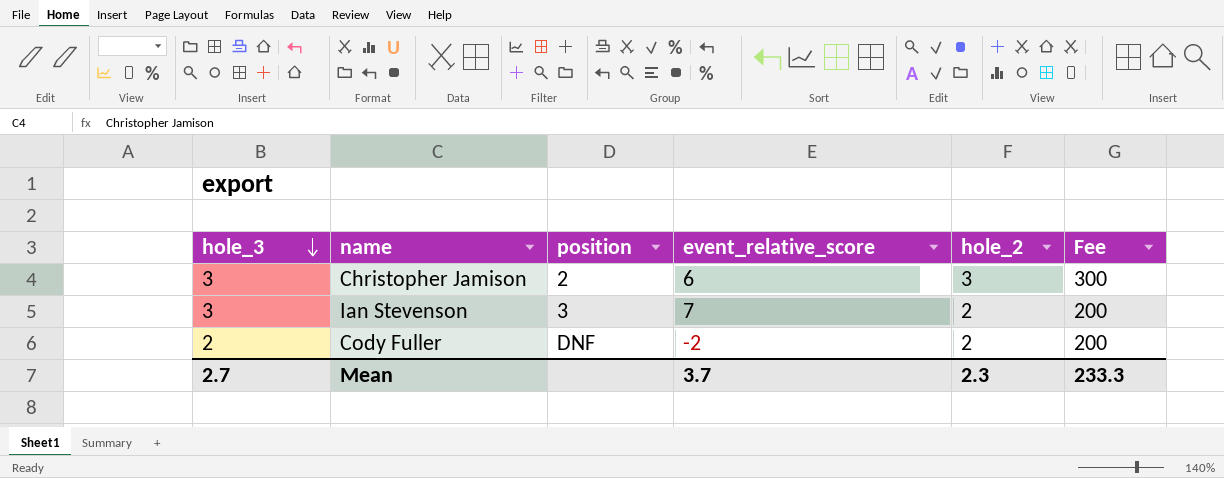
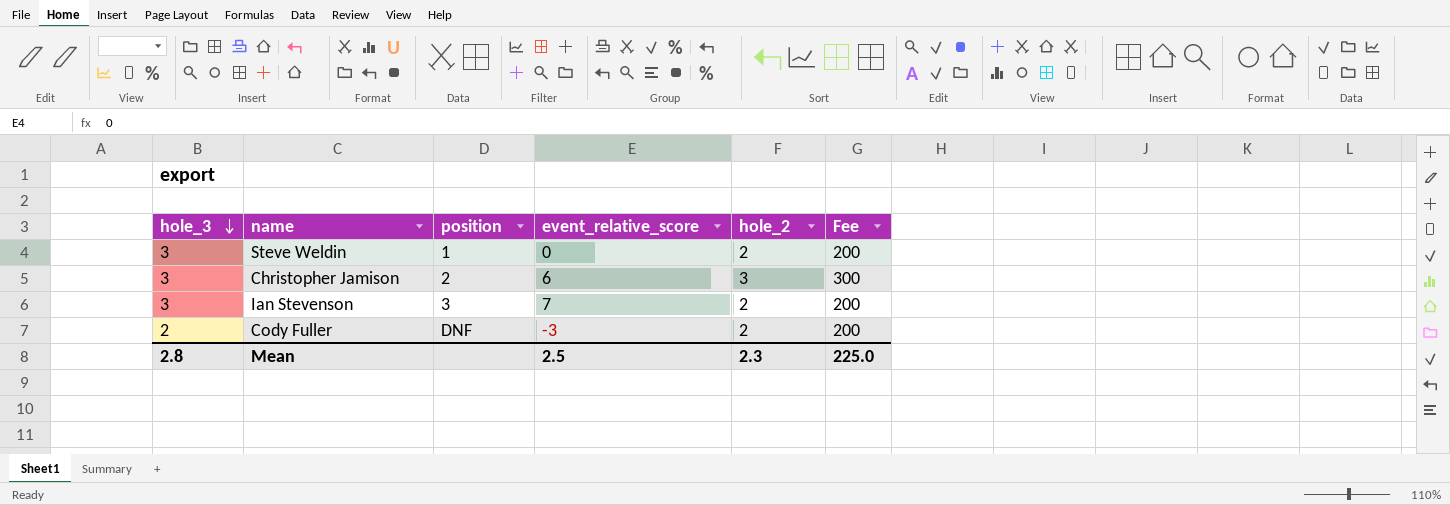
row Steve Weldin: none -> 3 | 1 | 0 | 2 | 200
Cody Fuller | event_relative_score: -2 -> -3
Mean | hole_3: 2.7 -> 2.8
Mean | event_relative_score: 3.7 -> 2.5
Mean | Fee: 233.3 -> 225.0

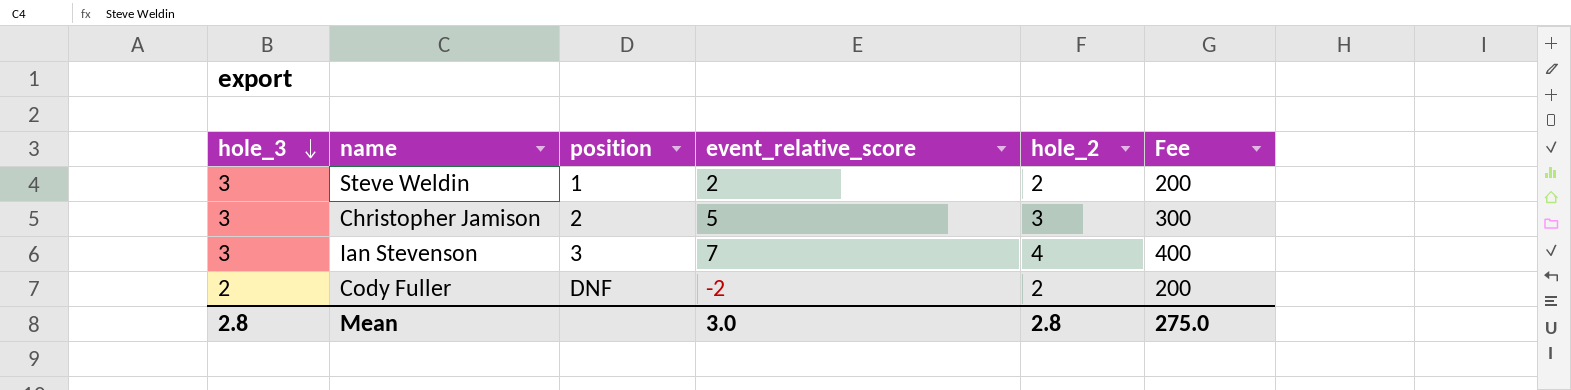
Steve Weldin | event_relative_score: 0 -> 2
Christopher Jamison | event_relative_score: 6 -> 5
Ian Stevenson | hole_2: 2 -> 4
Ian Stevenson | Fee: 200 -> 400
Cody Fuller | event_relative_score: -3 -> -2
Mean | event_relative_score: 2.5 -> 3.0
Mean | hole_2: 2.3 -> 2.8
Mean | Fee: 225.0 -> 275.0

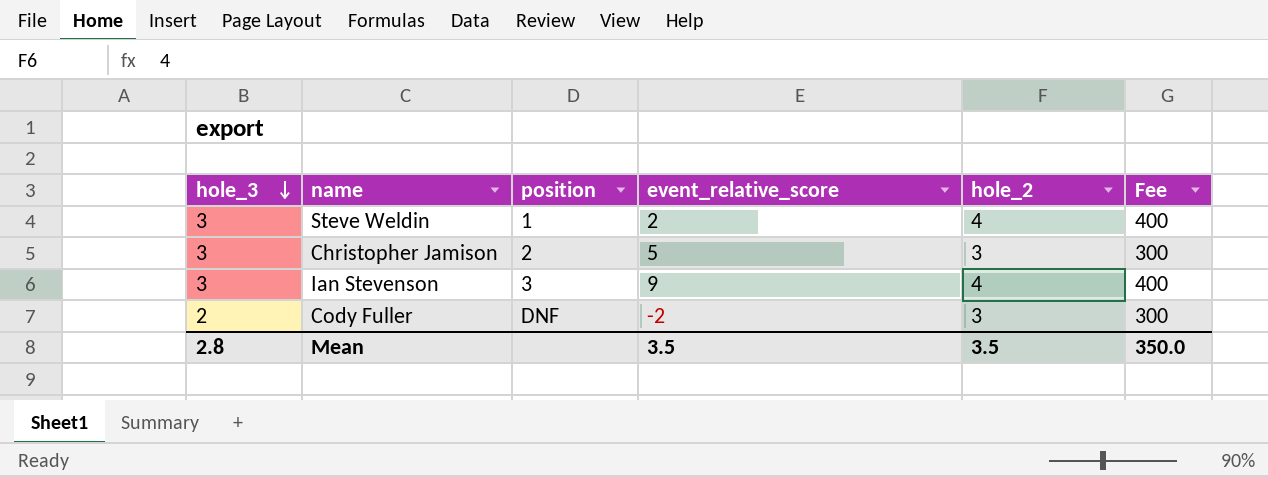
Steve Weldin | hole_2: 2 -> 4
Steve Weldin | Fee: 200 -> 400
Ian Stevenson | event_relative_score: 7 -> 9
Cody Fuller | hole_2: 2 -> 3
Cody Fuller | Fee: 200 -> 300
Mean | event_relative_score: 3.0 -> 3.5
Mean | hole_2: 2.8 -> 3.5
Mean | Fee: 275.0 -> 350.0

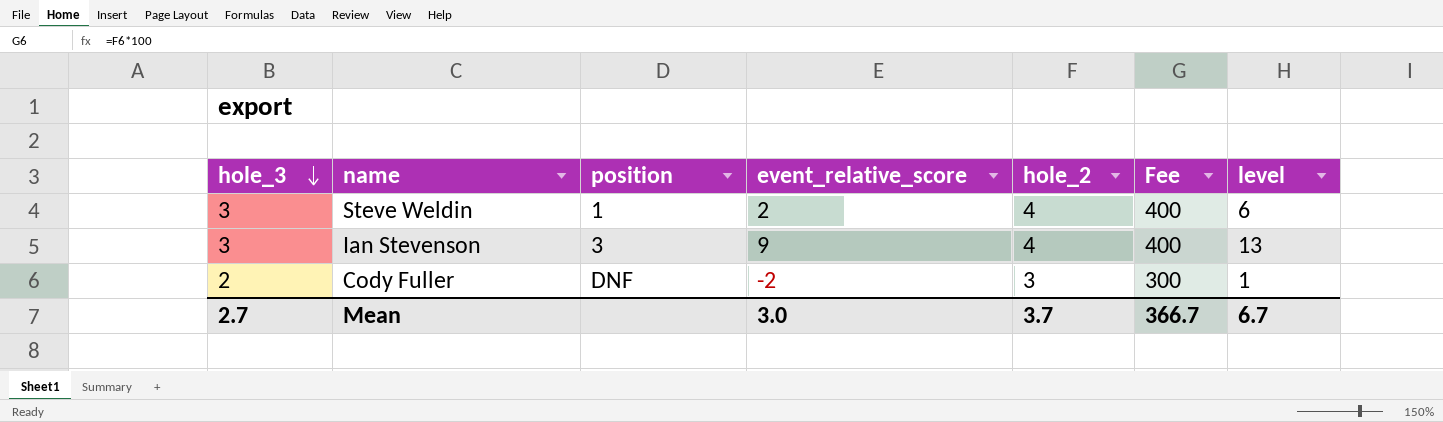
column level | formula: none -> [event_relative_score] + [hole_2]
row Christopher Jamison: 3 | 2 | 5 | 3 | 300 -> none
Mean | hole_3: 2.8 -> 2.7
Mean | event_relative_score: 3.5 -> 3.0
Mean | hole_2: 3.5 -> 3.7
Mean | Fee: 350.0 -> 366.7

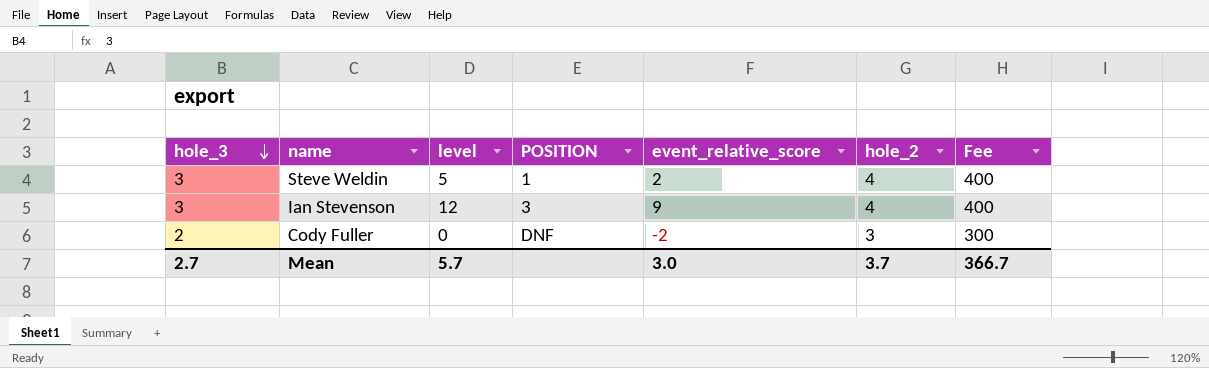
column level | formula: [event_relative_score] + [hole_2] -> [hole_3] + [event_relative_score]
column level | position: 7 -> 3
column name: position -> POSITION
Mean | level: 6.7 -> 5.7

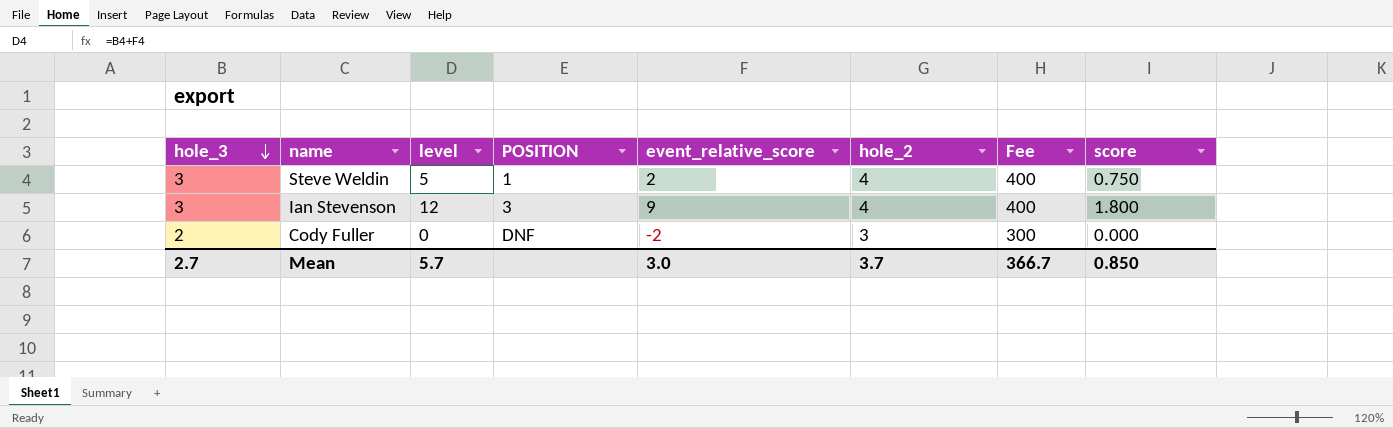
column score | formula: none -> [level] * 0.15

